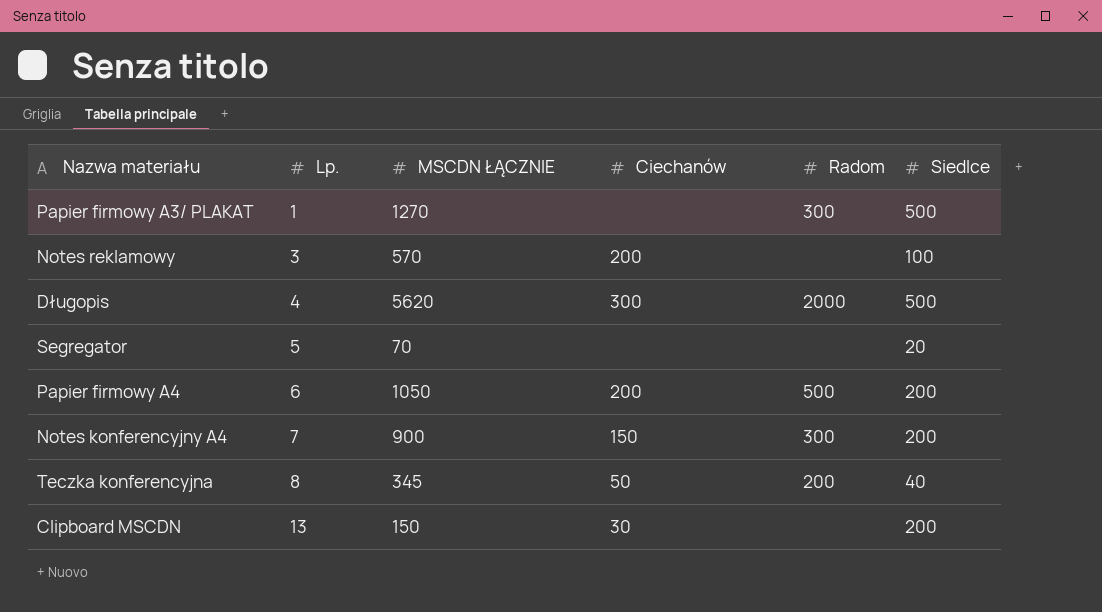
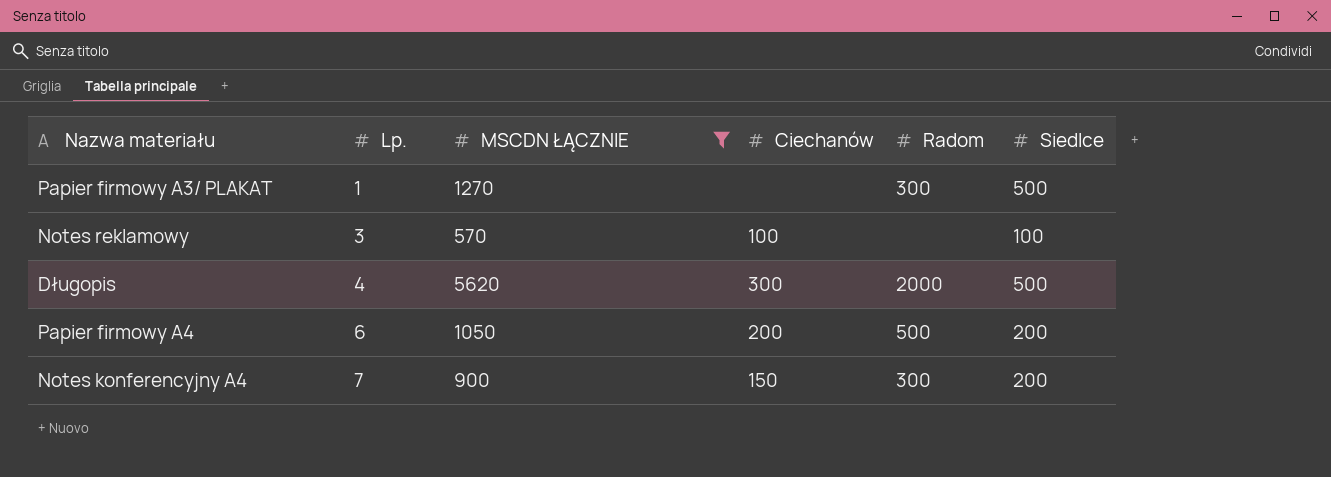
filter: none -> MSCDN ŁĄCZNIE >= 570
Notes reklamowy | Ciechanów: 200 -> 100

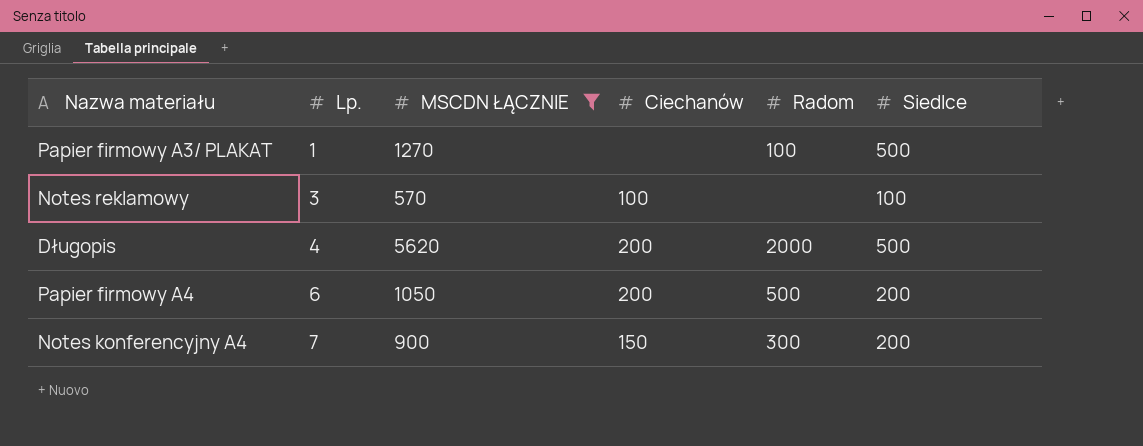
Papier firmowy A3/ PLAKAT | Radom: 300 -> 100
Długopis | Ciechanów: 300 -> 200

